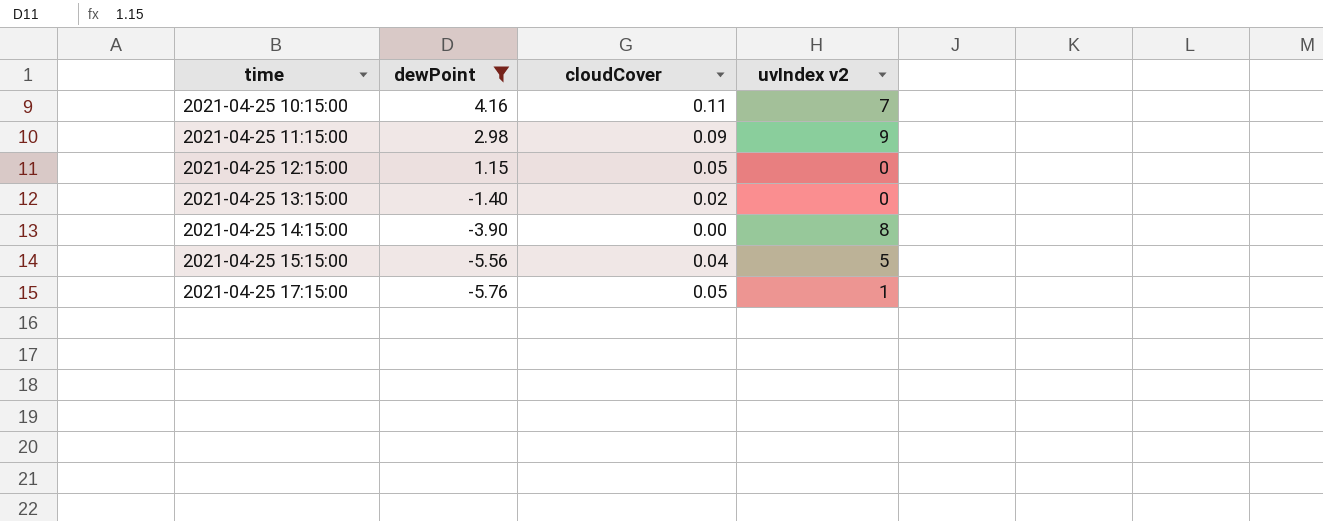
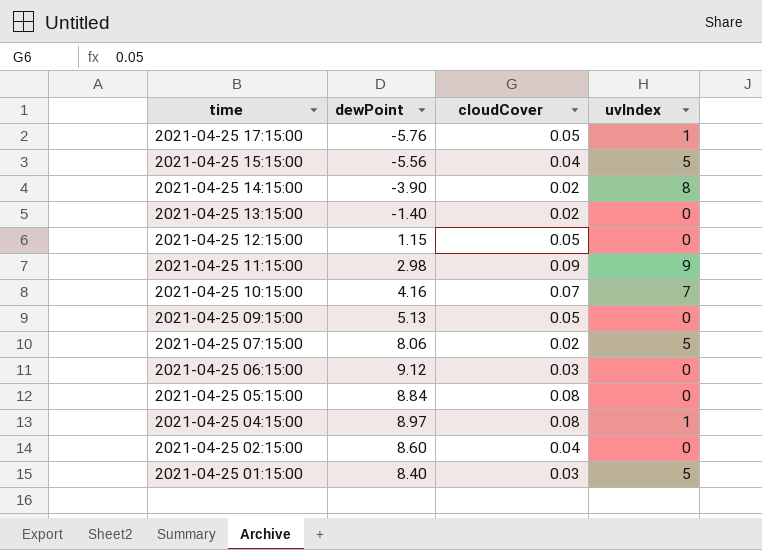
filter: dewPoint <= 4.16 -> none
row order: time ascending -> time descending
column name: uvIndex v2 -> uvIndex
2021-04-25 14:15:00 | cloudCover: 0.00 -> 0.02
2021-04-25 10:15:00 | cloudCover: 0.11 -> 0.07

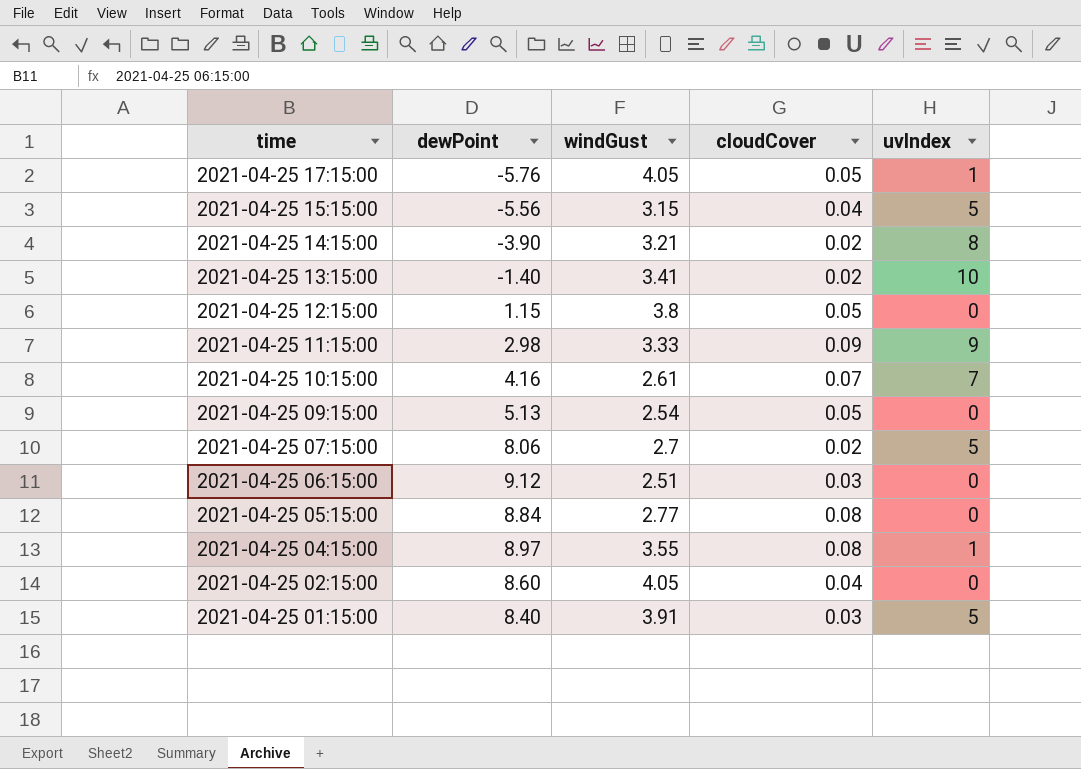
column windGust | position: none -> 3
2021-04-25 13:15:00 | uvIndex: 0 -> 10

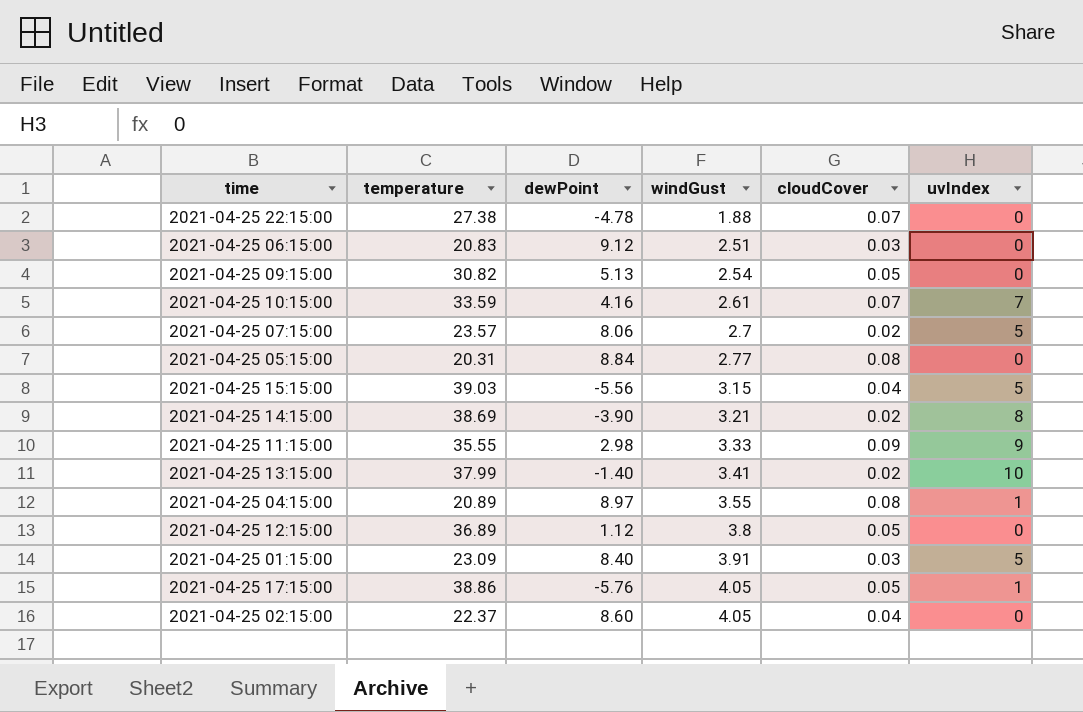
row order: time descending -> windGust ascending
column temperature | position: none -> 2
row 2021-04-25 22:15:00: none -> 27.38 | -4.78 | 1.88 | 0.07 | 0
2021-04-25 12:15:00 | dewPoint: 1.15 -> 1.12

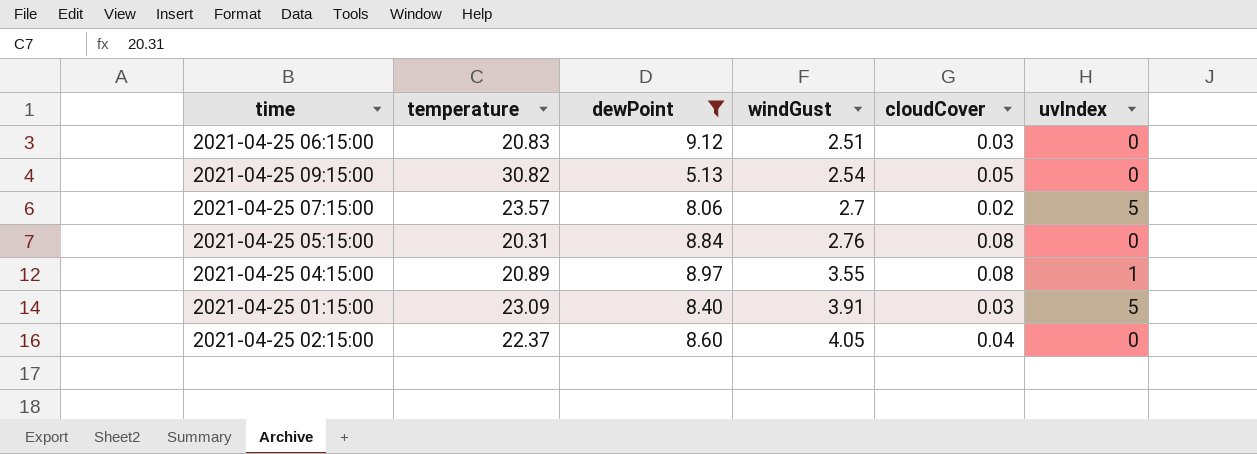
filter: none -> dewPoint >= 5.13
2021-04-25 05:15:00 | windGust: 2.77 -> 2.76

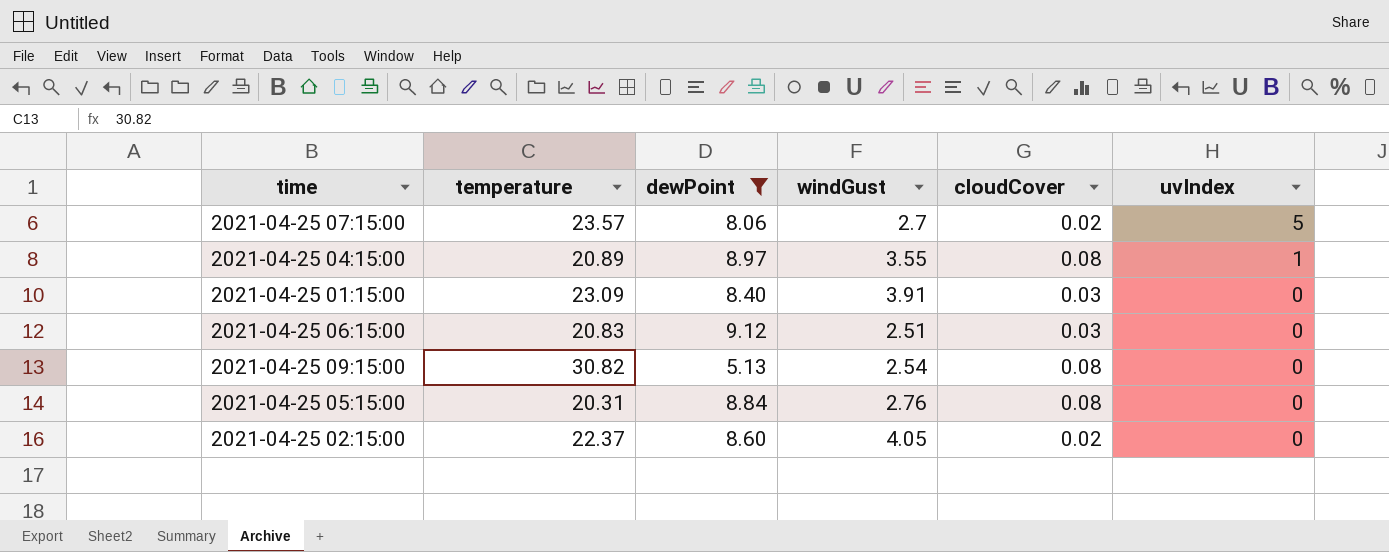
row order: windGust ascending -> uvIndex descending
2021-04-25 01:15:00 | uvIndex: 5 -> 0
2021-04-25 09:15:00 | cloudCover: 0.05 -> 0.08
2021-04-25 02:15:00 | cloudCover: 0.04 -> 0.02

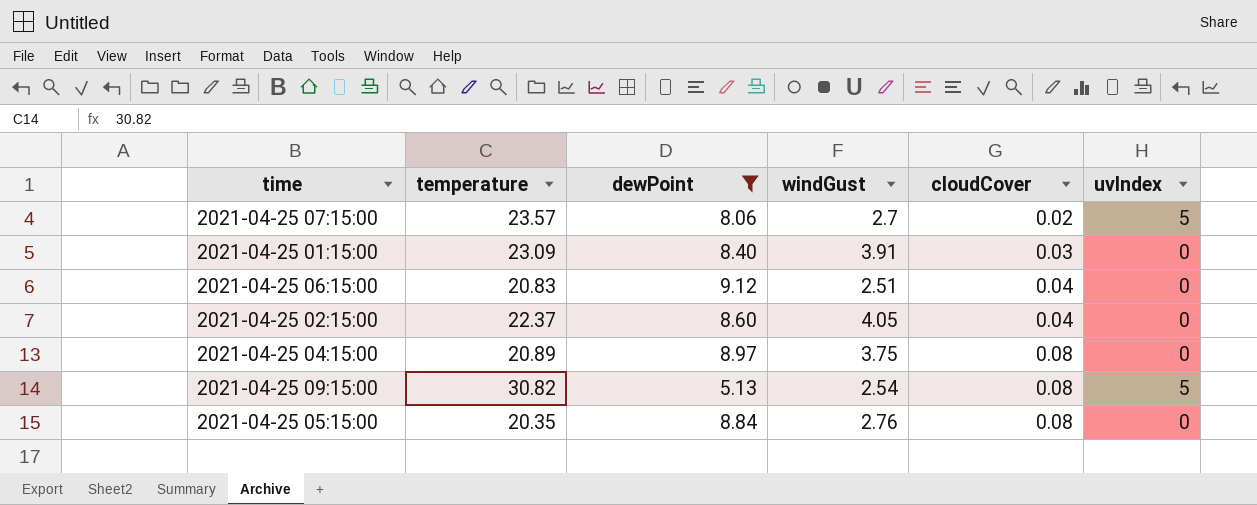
row order: uvIndex descending -> cloudCover ascending
2021-04-25 06:15:00 | cloudCover: 0.03 -> 0.04
2021-04-25 02:15:00 | cloudCover: 0.02 -> 0.04
2021-04-25 04:15:00 | windGust: 3.55 -> 3.75
2021-04-25 04:15:00 | uvIndex: 1 -> 0
2021-04-25 09:15:00 | uvIndex: 0 -> 5
2021-04-25 05:15:00 | temperature: 20.31 -> 20.35

